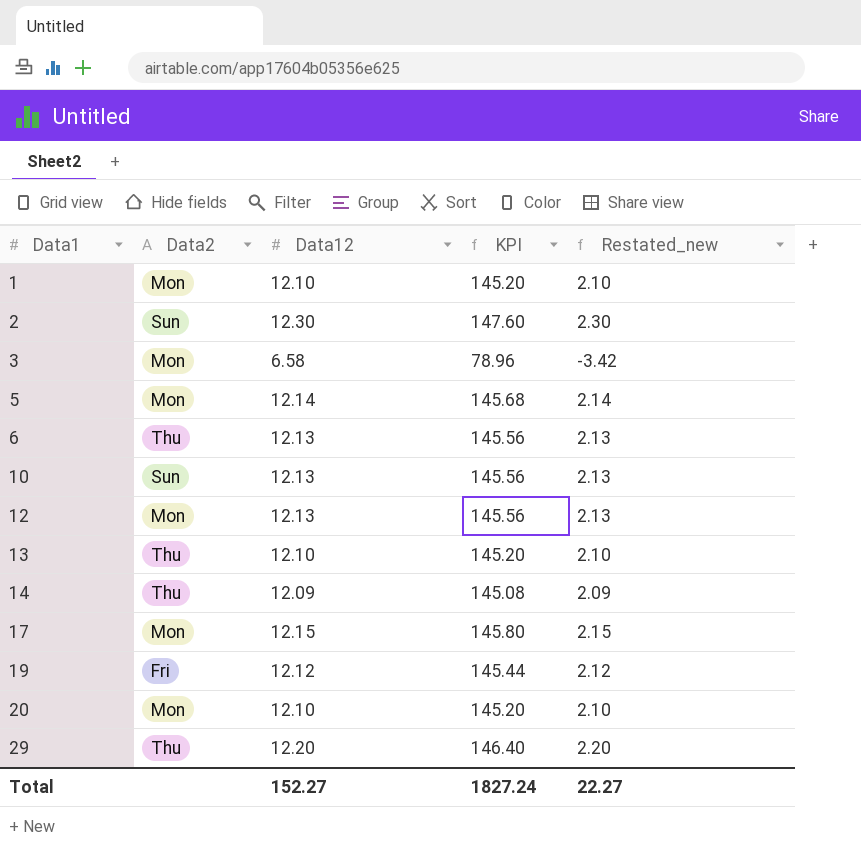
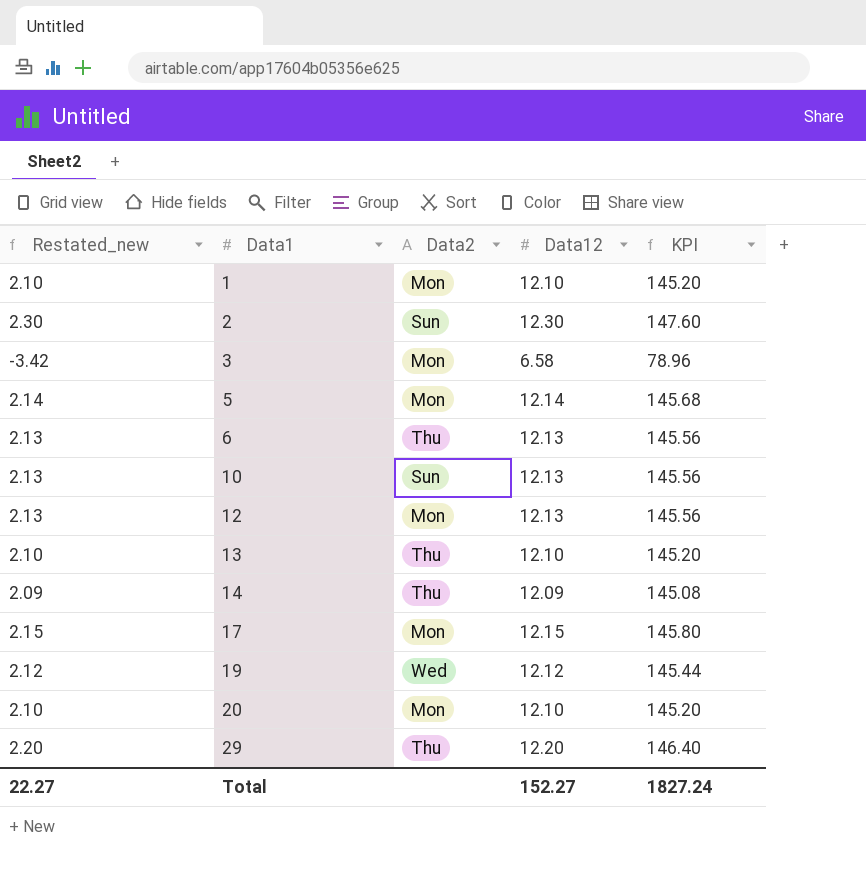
column Restated_new | position: 5 -> 1
19 | Data2: Fri -> Wed

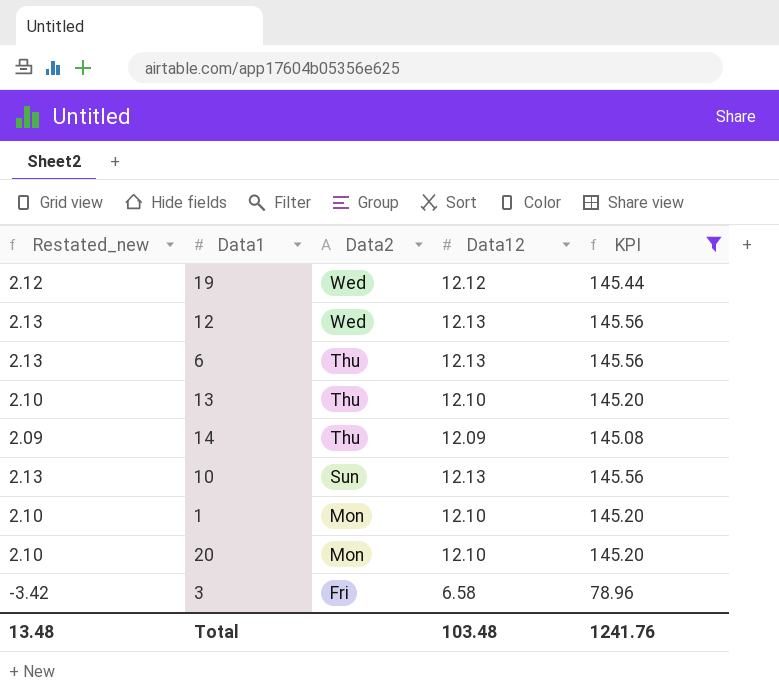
filter: none -> KPI <= 145.56
row order: Data1 ascending -> Data2 descending
12 | Data2: Mon -> Wed
3 | Data2: Mon -> Fri
Total | Restated_new: 22.27 -> 13.48
Total | Data12: 152.27 -> 103.48
Total | KPI: 1827.24 -> 1241.76

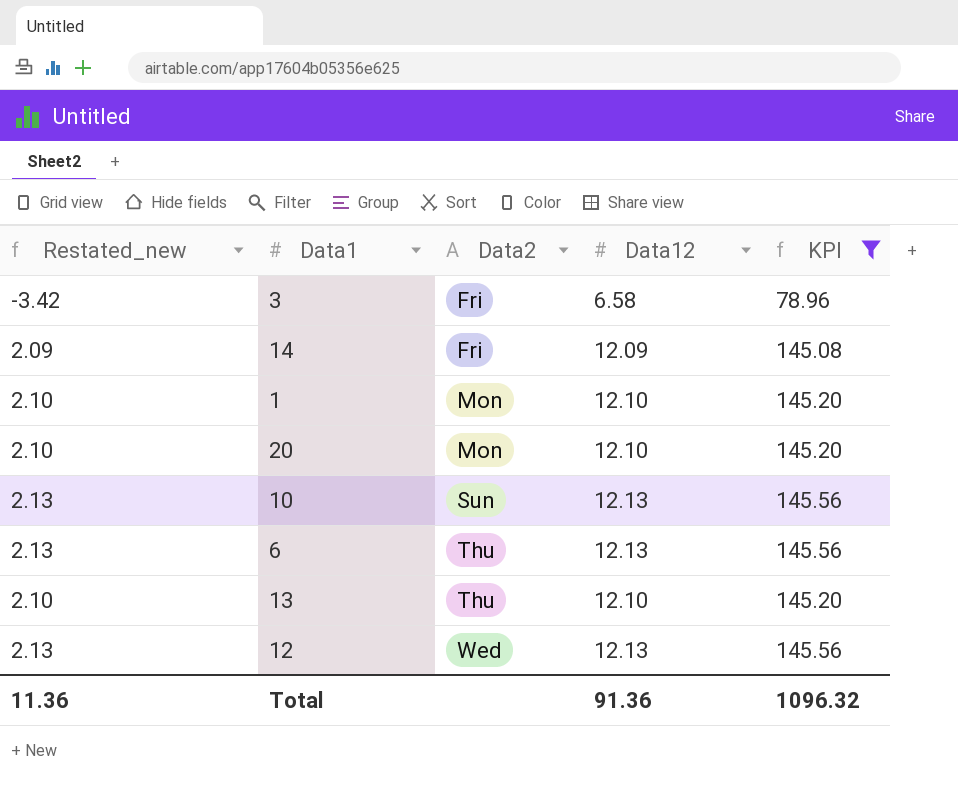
row order: Data2 descending -> Data2 ascending
row 19: 2.12 | Wed | 12.12 | 145.44 -> none
14 | Data2: Thu -> Fri
Total | Restated_new: 13.48 -> 11.36
Total | Data12: 103.48 -> 91.36
Total | KPI: 1241.76 -> 1096.32

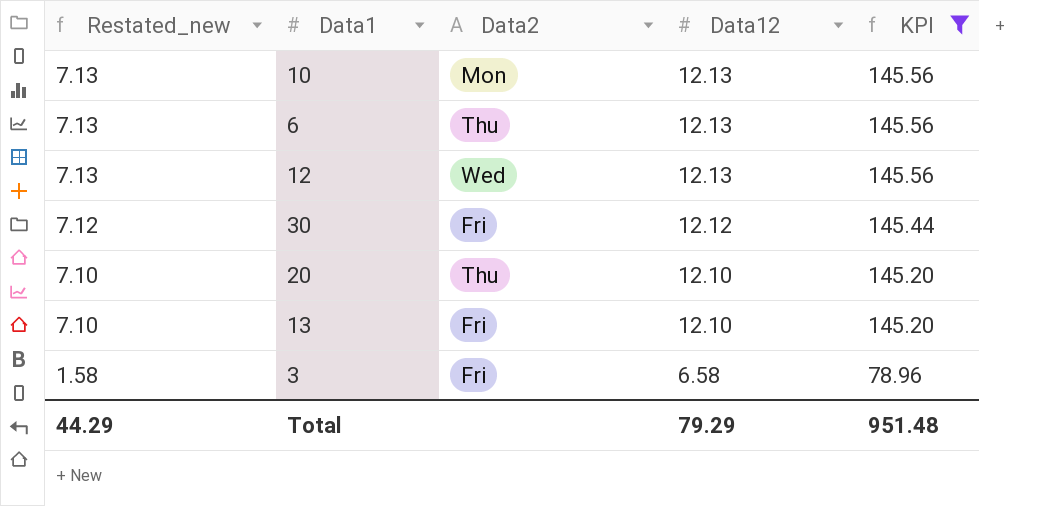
row order: Data2 ascending -> Restated_new descending
column Restated_new | formula: [Data12] - 10 -> [Data12] - 5
row 14: 2.09 | Fri | 12.09 | 145.08 -> none
row 1: 2.10 | Mon | 12.10 | 145.20 -> none
10 | Data2: Sun -> Mon
row 30: none -> 7.12 | Fri | 12.12 | 145.44
20 | Data2: Mon -> Thu
13 | Data2: Thu -> Fri
Total | Restated_new: 11.36 -> 44.29
Total | Data12: 91.36 -> 79.29
Total | KPI: 1096.32 -> 951.48

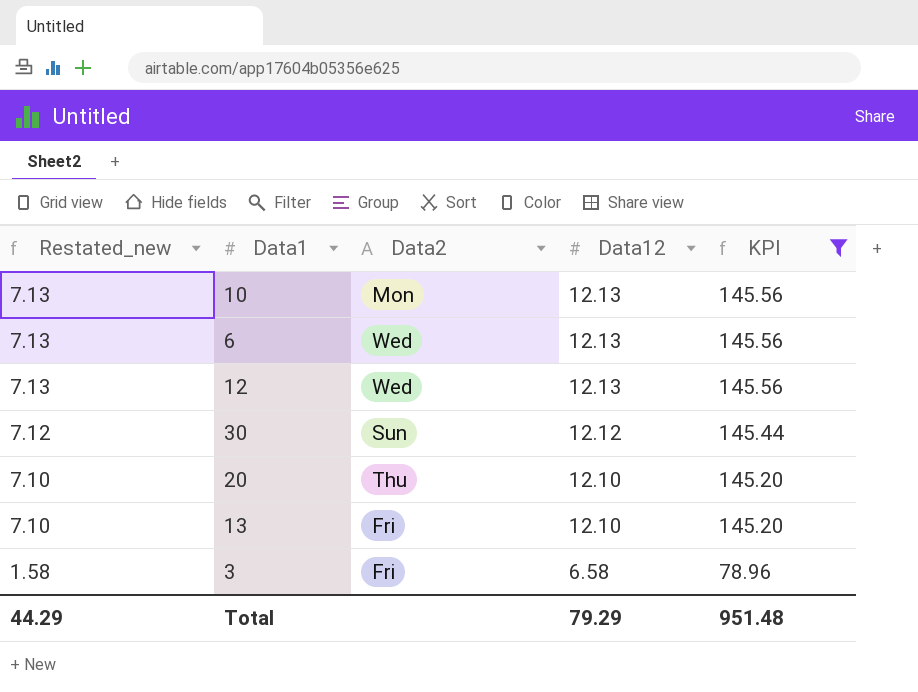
6 | Data2: Thu -> Wed
30 | Data2: Fri -> Sun

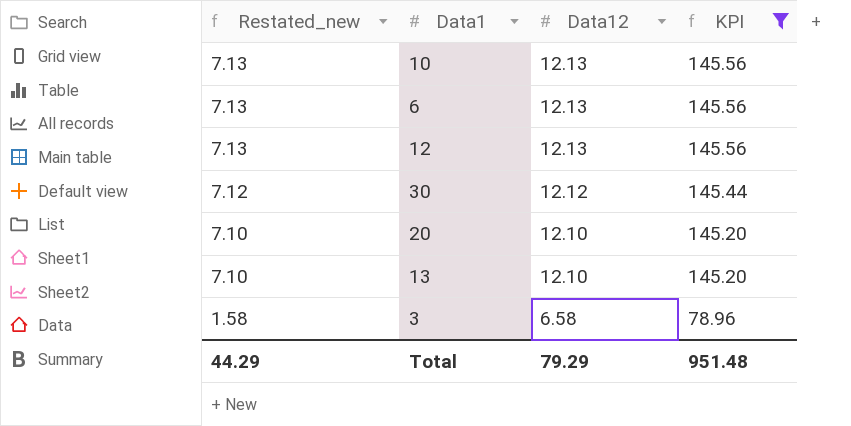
column Data2 | position: 3 -> none

